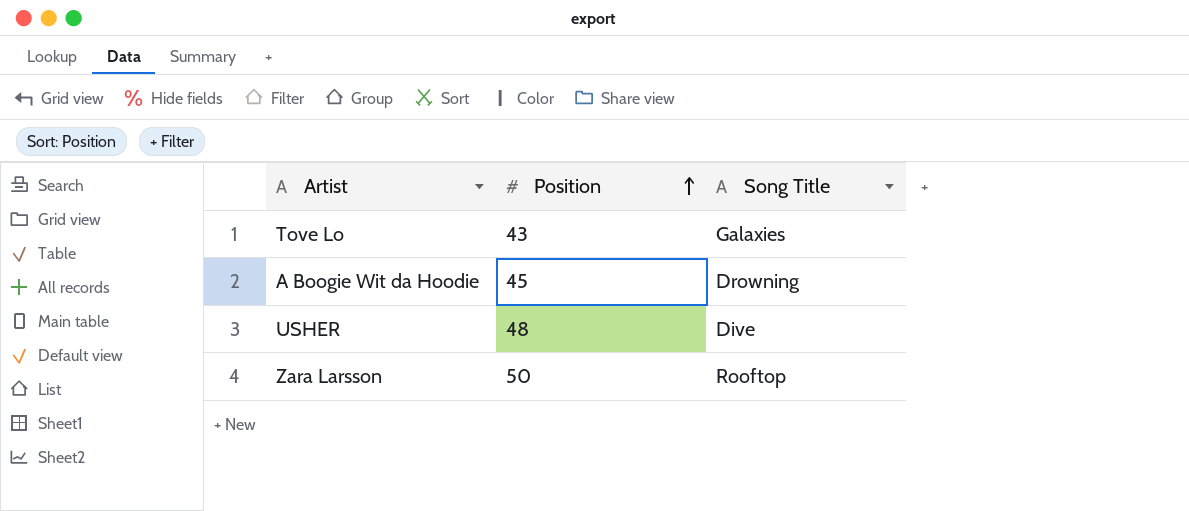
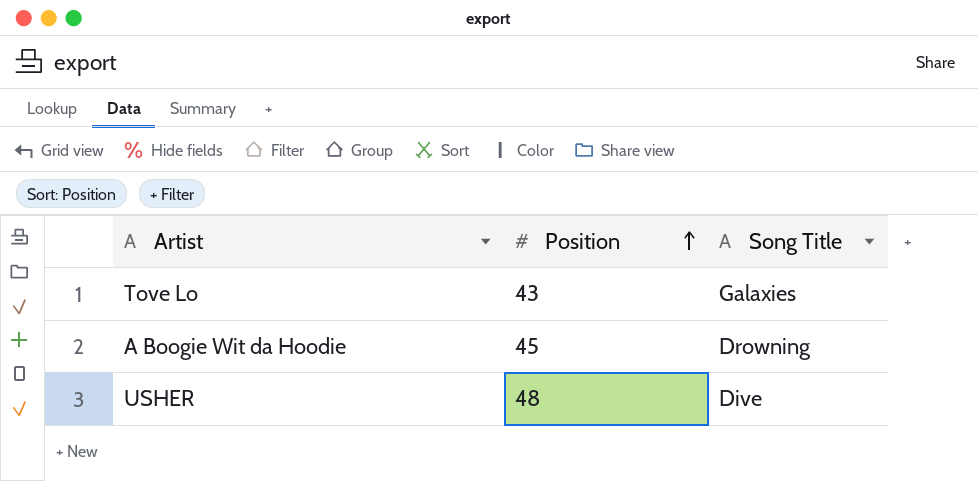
row Zara Larsson: 50 | Rooftop -> none

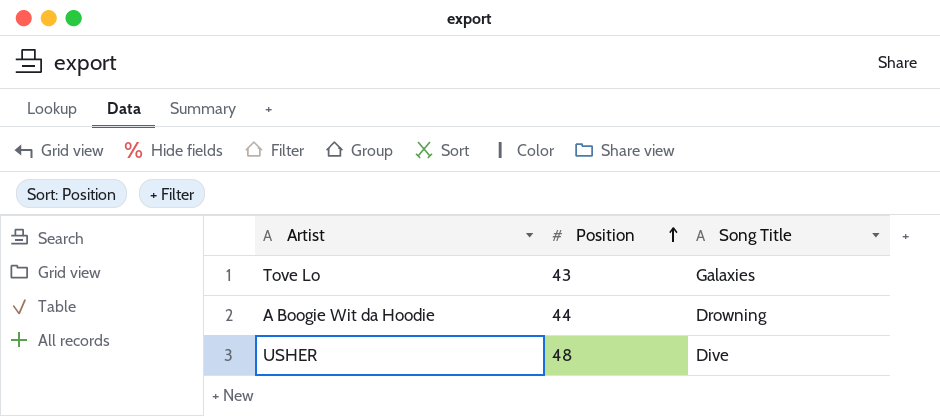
A Boogie Wit da Hoodie | Position: 45 -> 44

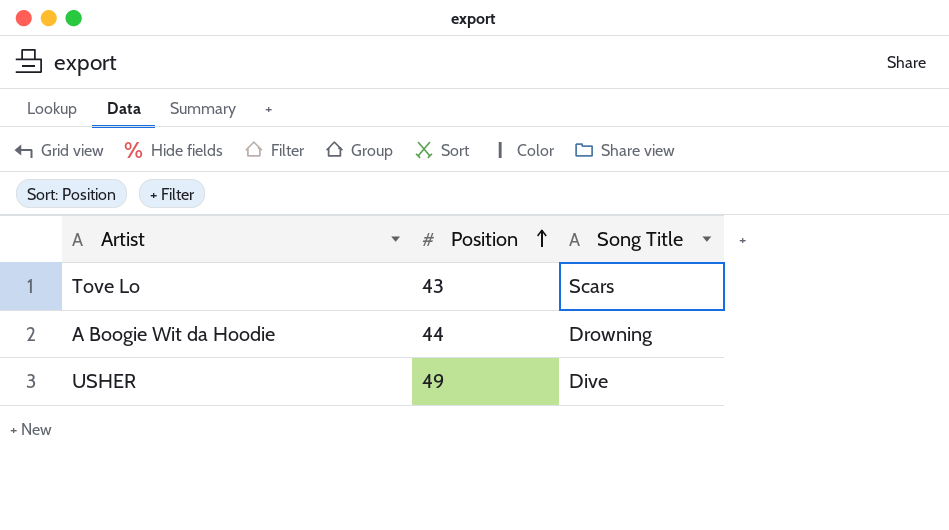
Tove Lo | Song Title: Galaxies -> Scars
USHER | Position: 48 -> 49

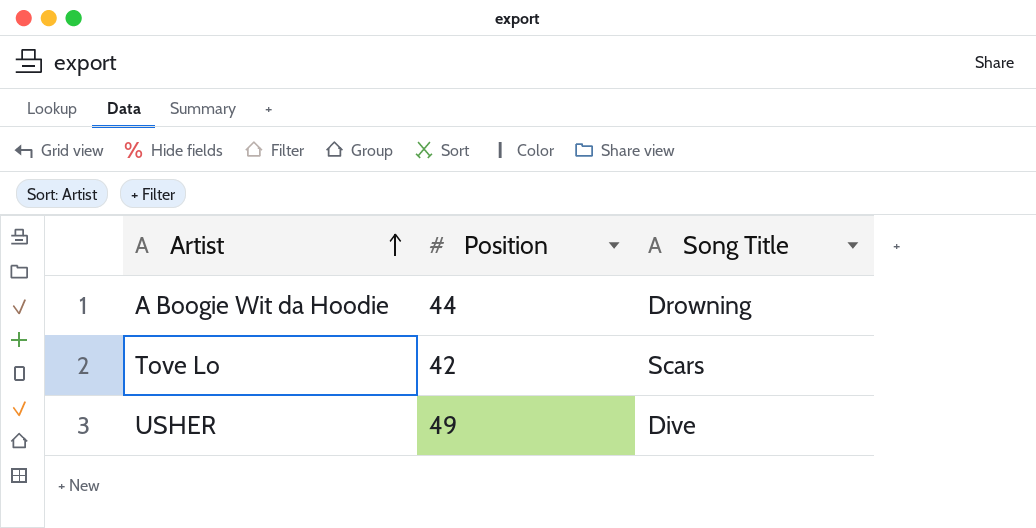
row order: Position ascending -> Artist ascending
Tove Lo | Position: 43 -> 42

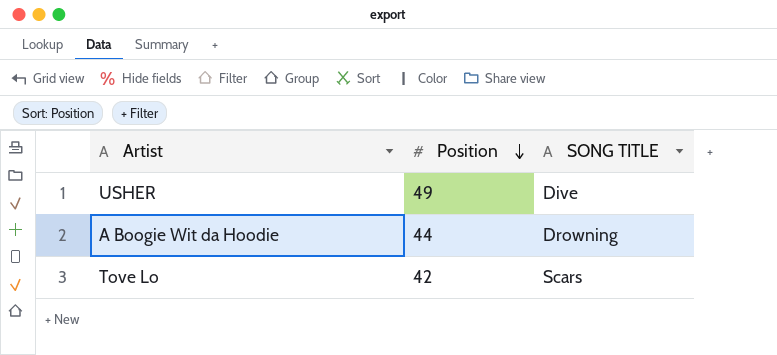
row order: Artist ascending -> Position descending
column name: Song Title -> SONG TITLE

